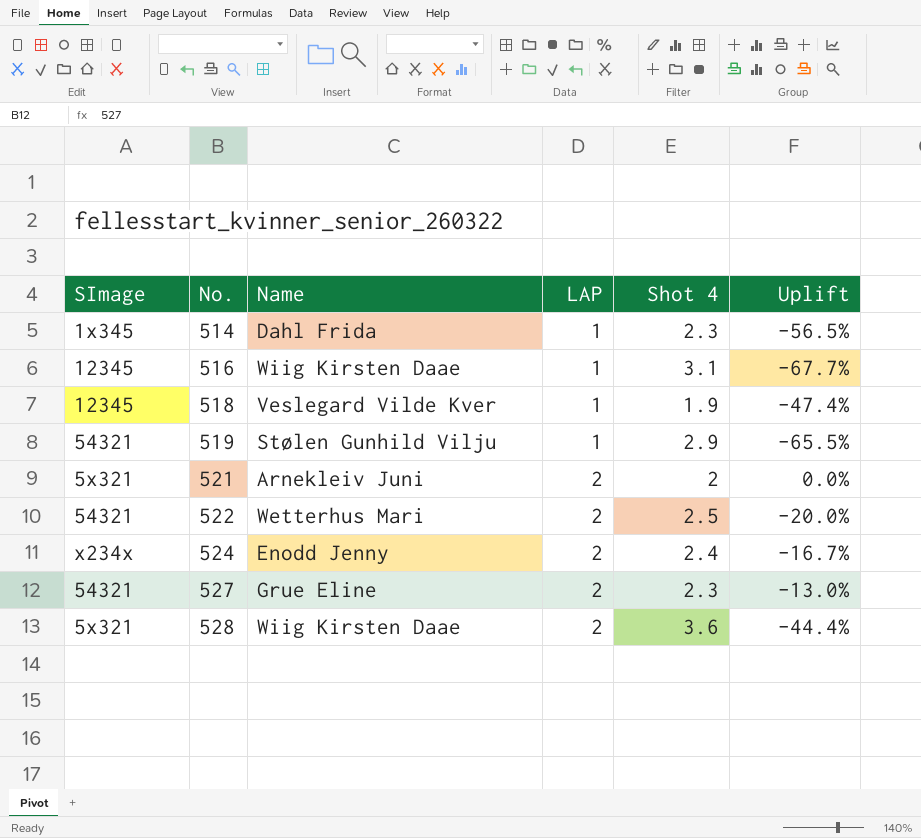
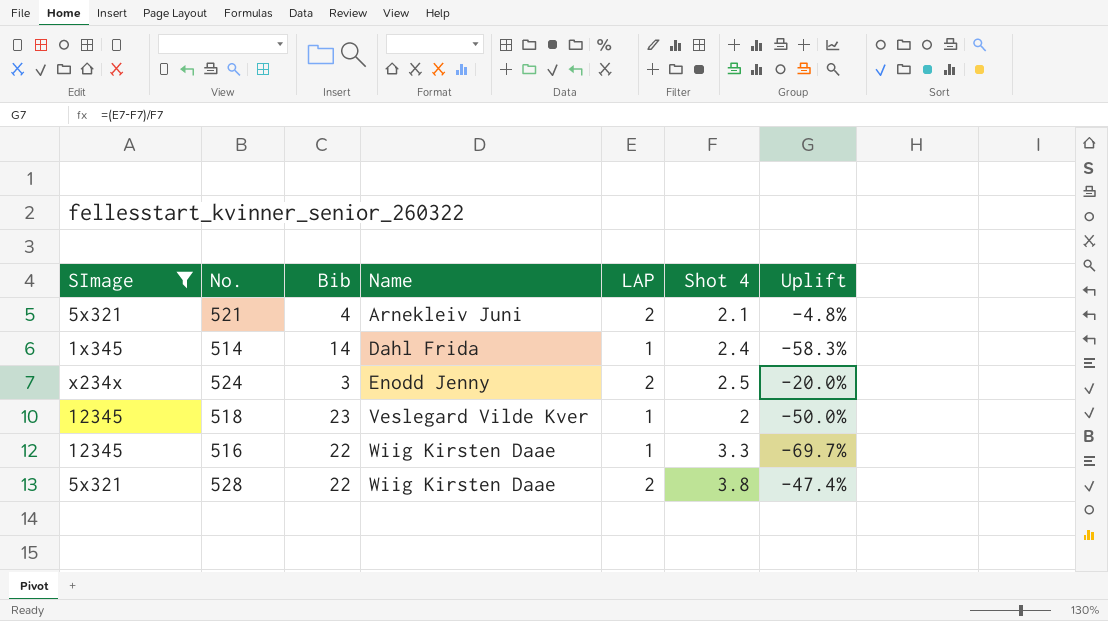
filter: none -> SImage != 54321
row order: No. ascending -> Name ascending
column Bib | position: none -> 3
521 | Shot 4: 2 -> 2.1
521 | Uplift: 0.0% -> -4.8%
514 | Shot 4: 2.3 -> 2.4
514 | Uplift: -56.5% -> -58.3%
524 | Shot 4: 2.4 -> 2.5
524 | Uplift: -16.7% -> -20.0%
518 | Shot 4: 1.9 -> 2
518 | Uplift: -47.4% -> -50.0%
516 | Shot 4: 3.1 -> 3.3
516 | Uplift: -67.7% -> -69.7%
528 | Shot 4: 3.6 -> 3.8
528 | Uplift: -44.4% -> -47.4%

